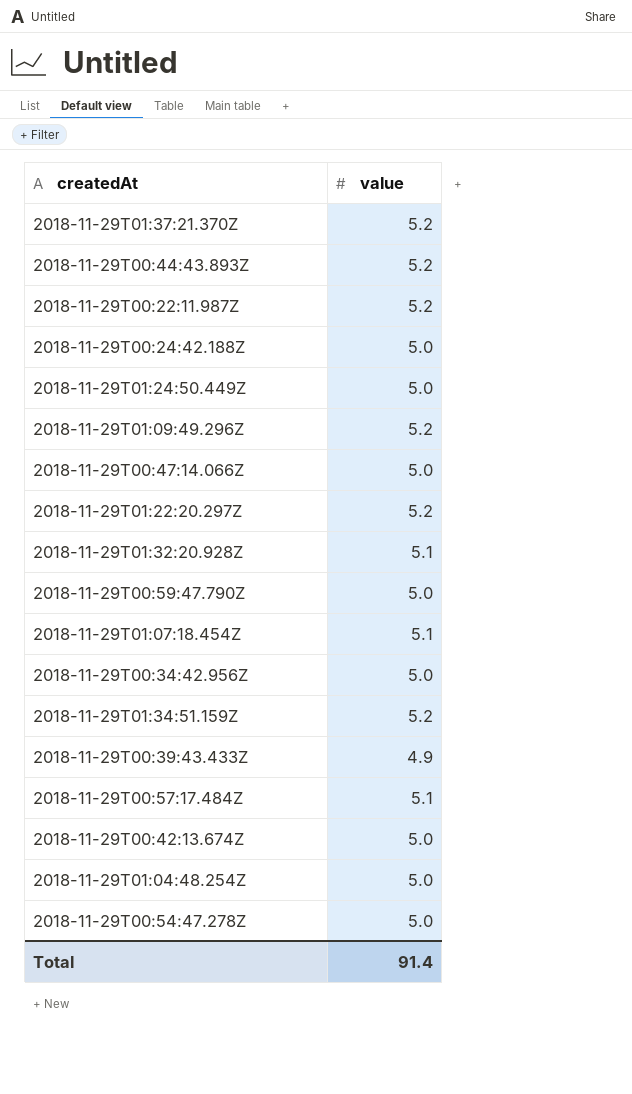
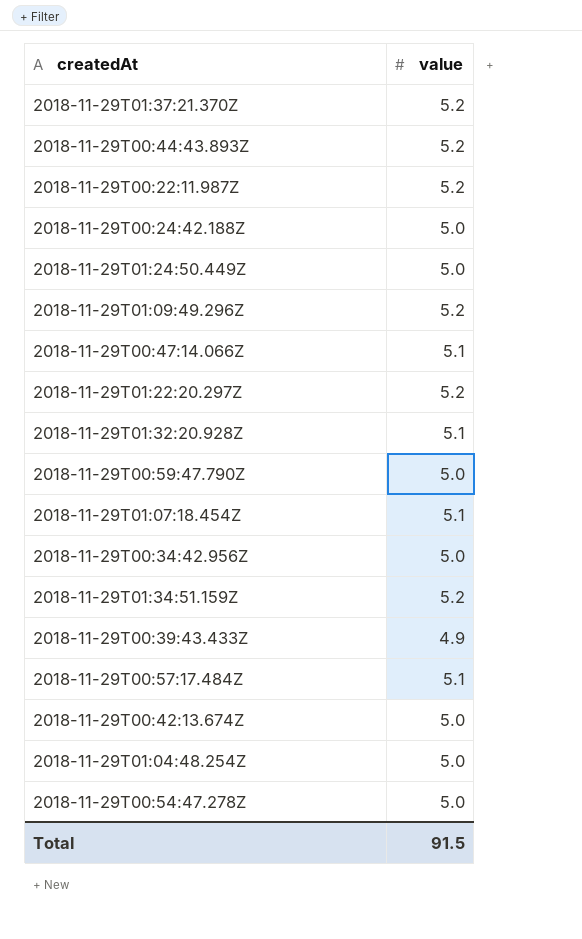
2018-11-29T00:47:14.066Z | value: 5.0 -> 5.1
Total | value: 91.4 -> 91.5

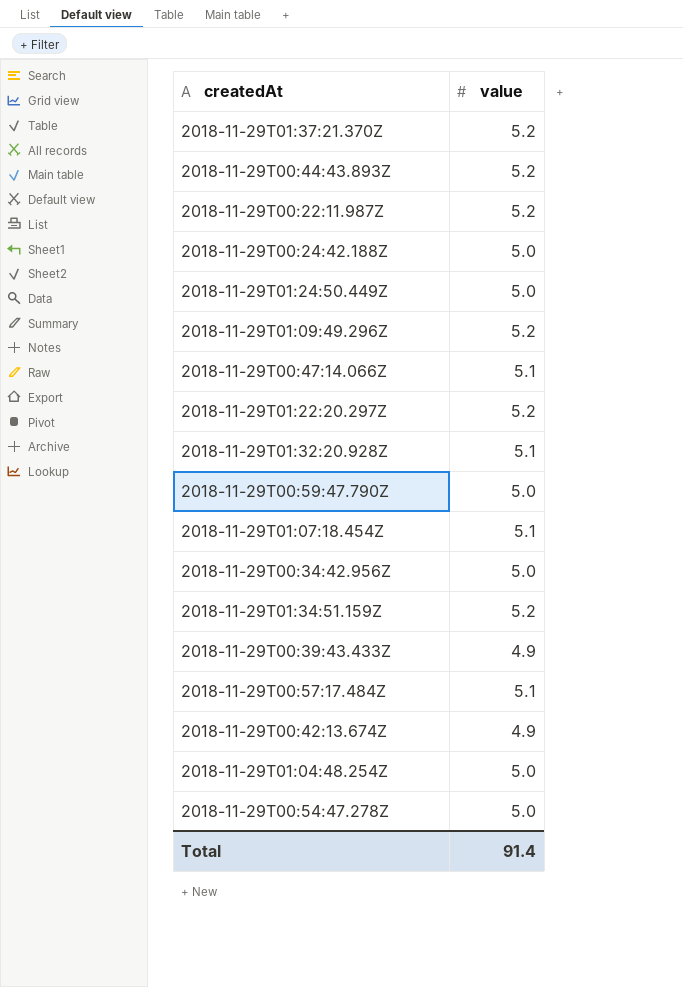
2018-11-29T00:42:13.674Z | value: 5.0 -> 4.9
Total | value: 91.5 -> 91.4

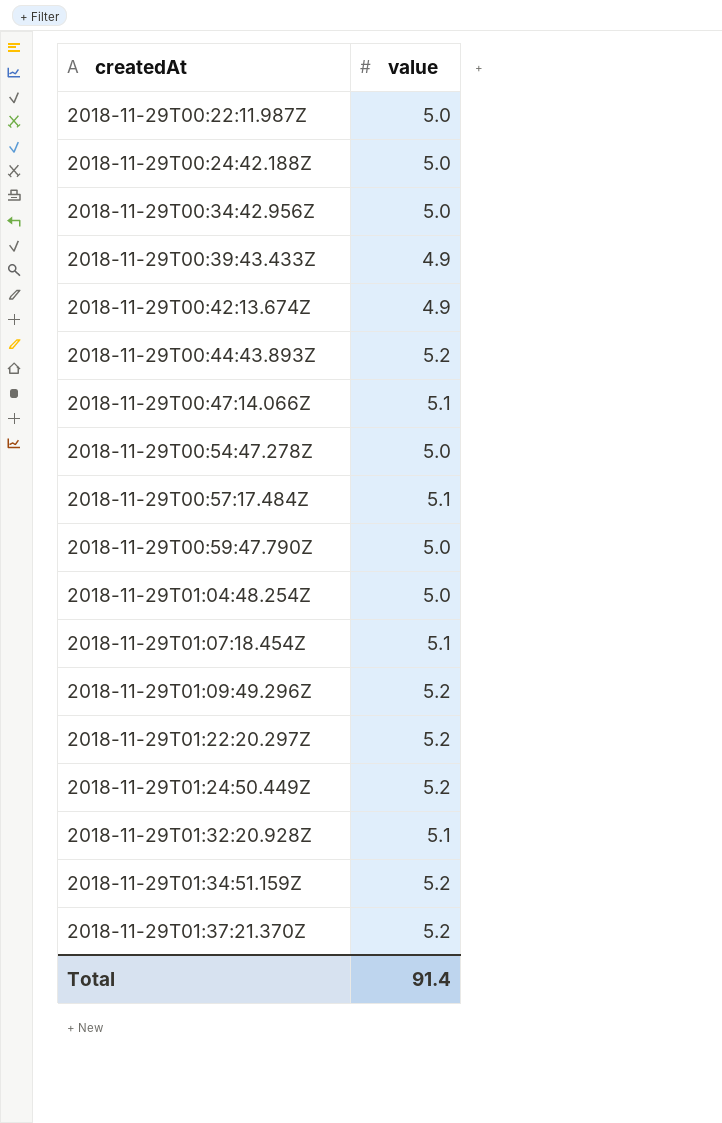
row order: none -> createdAt ascending
2018-11-29T00:22:11.987Z | value: 5.2 -> 5.0
2018-11-29T01:24:50.449Z | value: 5.0 -> 5.2

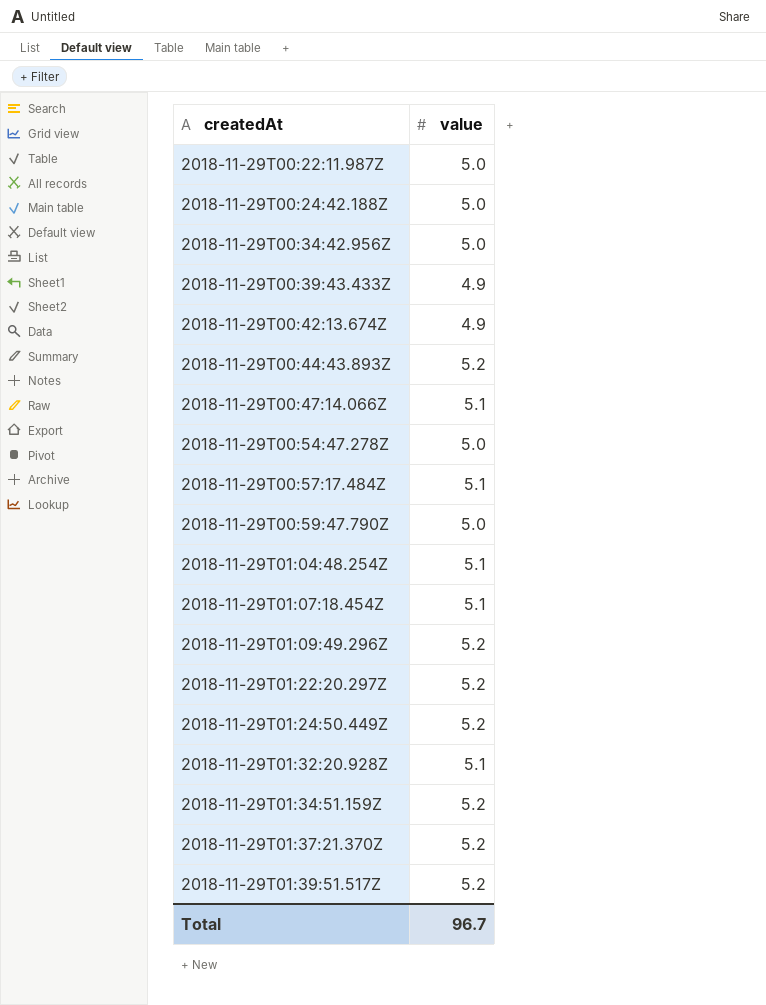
2018-11-29T01:04:48.254Z | value: 5.0 -> 5.1
row 2018-11-29T01:39:51.517Z: none -> 5.2
Total | value: 91.4 -> 96.7

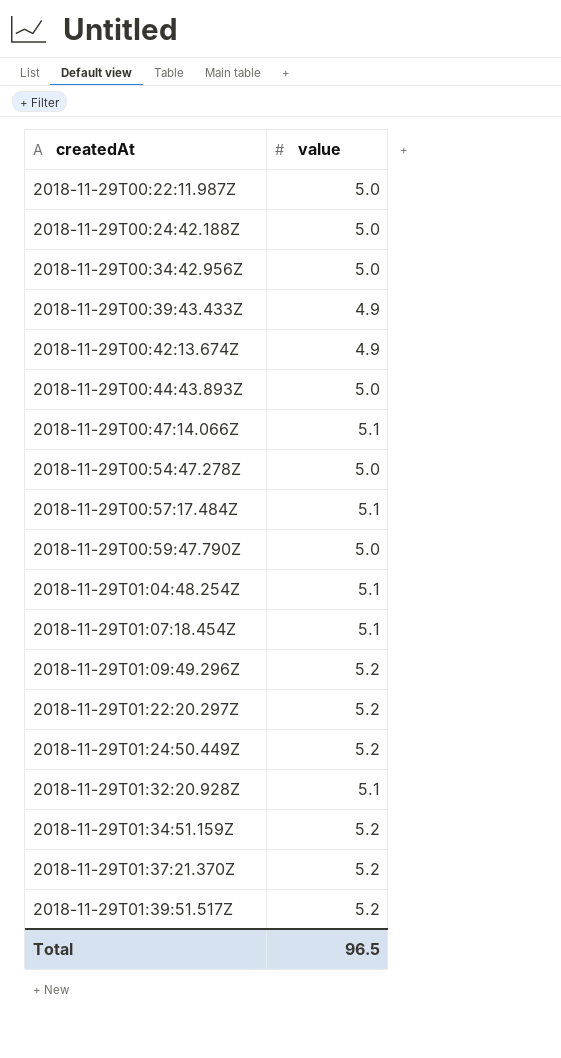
2018-11-29T00:44:43.893Z | value: 5.2 -> 5.0
Total | value: 96.7 -> 96.5

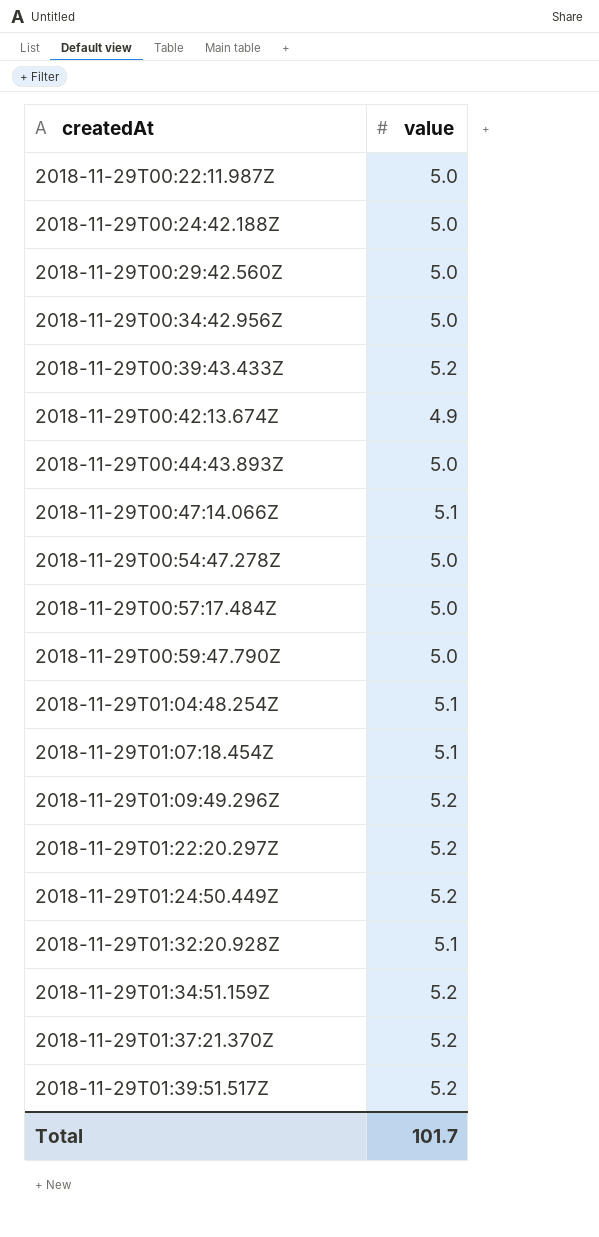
row 2018-11-29T00:29:42.560Z: none -> 5.0
2018-11-29T00:39:43.433Z | value: 4.9 -> 5.2
2018-11-29T00:57:17.484Z | value: 5.1 -> 5.0
Total | value: 96.5 -> 101.7

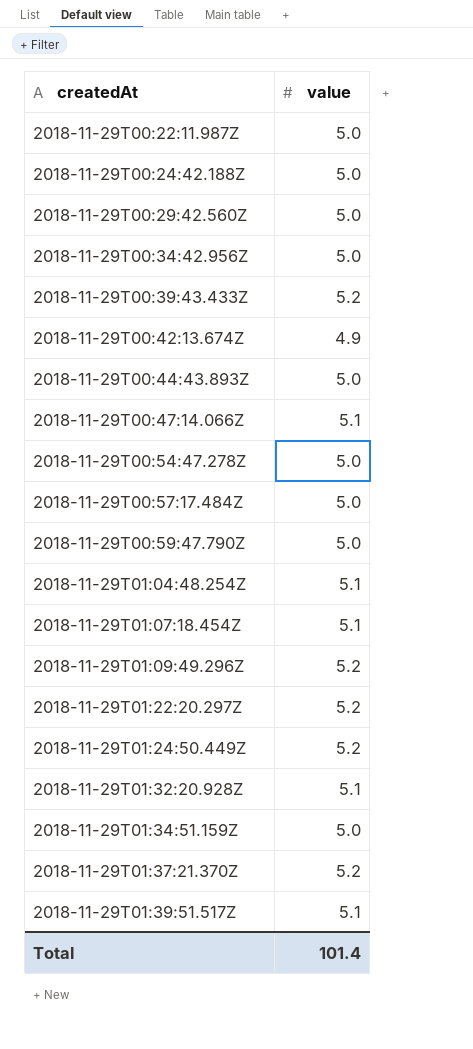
2018-11-29T01:34:51.159Z | value: 5.2 -> 5.0
2018-11-29T01:39:51.517Z | value: 5.2 -> 5.1
Total | value: 101.7 -> 101.4

